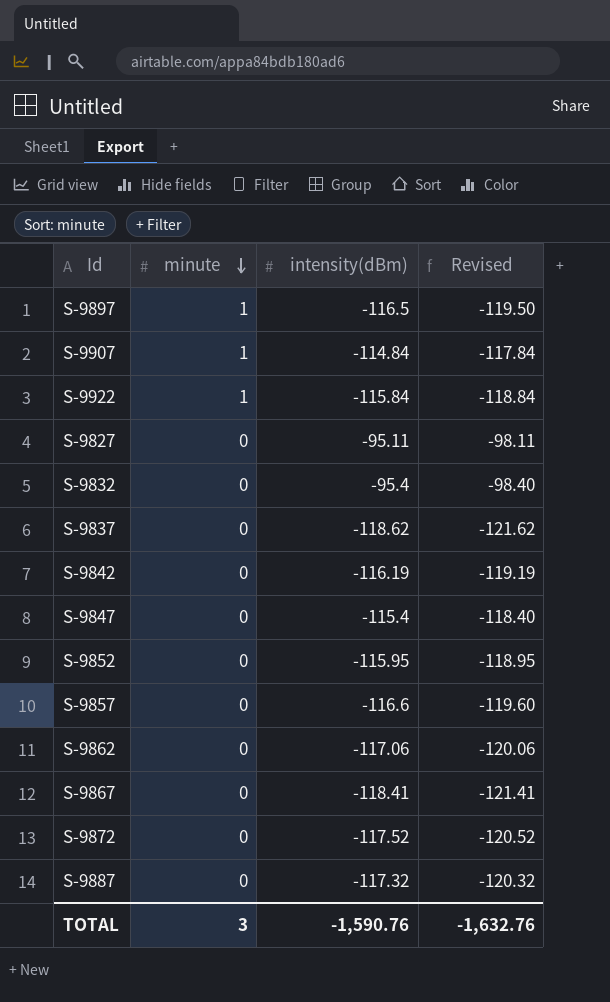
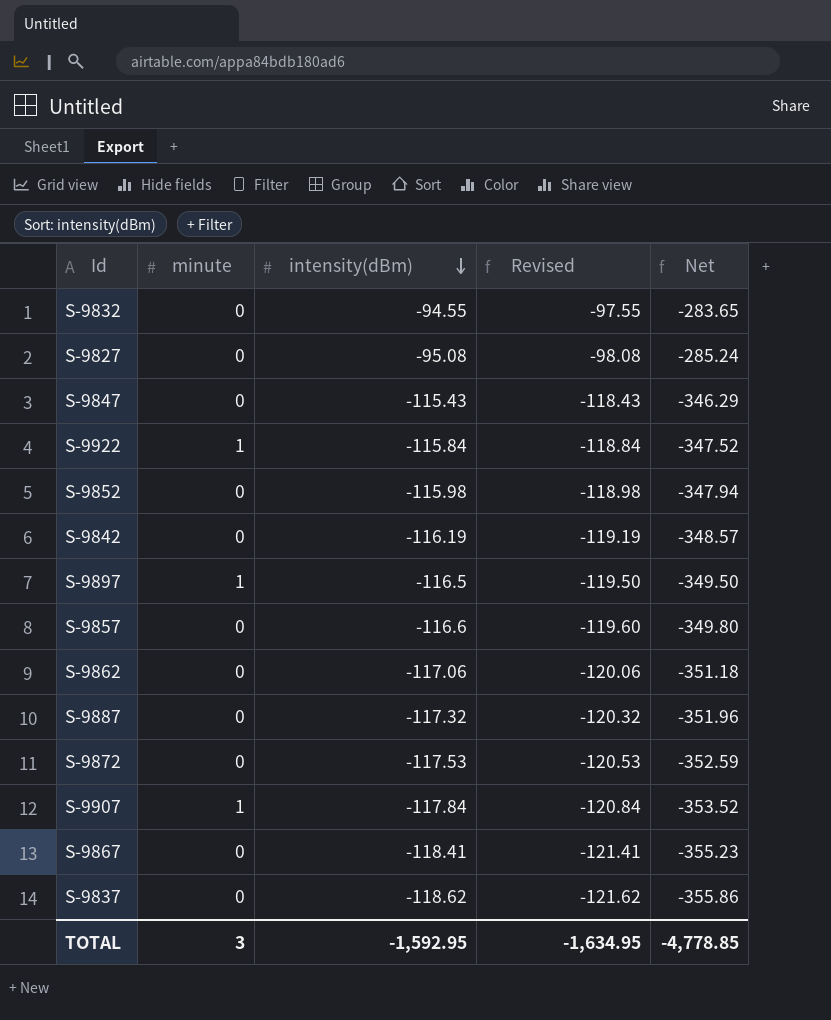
row order: minute descending -> intensity(dBm) descending
column Net | formula: none -> [intensity(dBm)] * 3
S-9832 | intensity(dBm): -95.4 -> -94.55
S-9832 | Revised: -98.40 -> -97.55
S-9827 | intensity(dBm): -95.11 -> -95.08
S-9827 | Revised: -98.11 -> -98.08
S-9847 | intensity(dBm): -115.4 -> -115.43
S-9847 | Revised: -118.40 -> -118.43
S-9852 | intensity(dBm): -115.95 -> -115.98
S-9852 | Revised: -118.95 -> -118.98
S-9872 | intensity(dBm): -117.52 -> -117.53
S-9872 | Revised: -120.52 -> -120.53
S-9907 | intensity(dBm): -114.84 -> -117.84
S-9907 | Revised: -117.84 -> -120.84
TOTAL | intensity(dBm): -1,590.76 -> -1,592.95
TOTAL | Revised: -1,632.76 -> -1,634.95

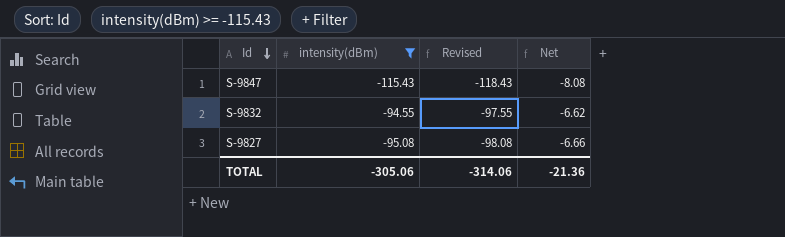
filter: none -> intensity(dBm) >= -115.43
row order: intensity(dBm) descending -> Id descending
column minute | position: 2 -> none
column Net | formula: [intensity(dBm)] * 3 -> [intensity(dBm)] * 0.07
TOTAL | intensity(dBm): -1,592.95 -> -305.06
TOTAL | Revised: -1,634.95 -> -314.06
TOTAL | Net: -4,778.85 -> -21.36

